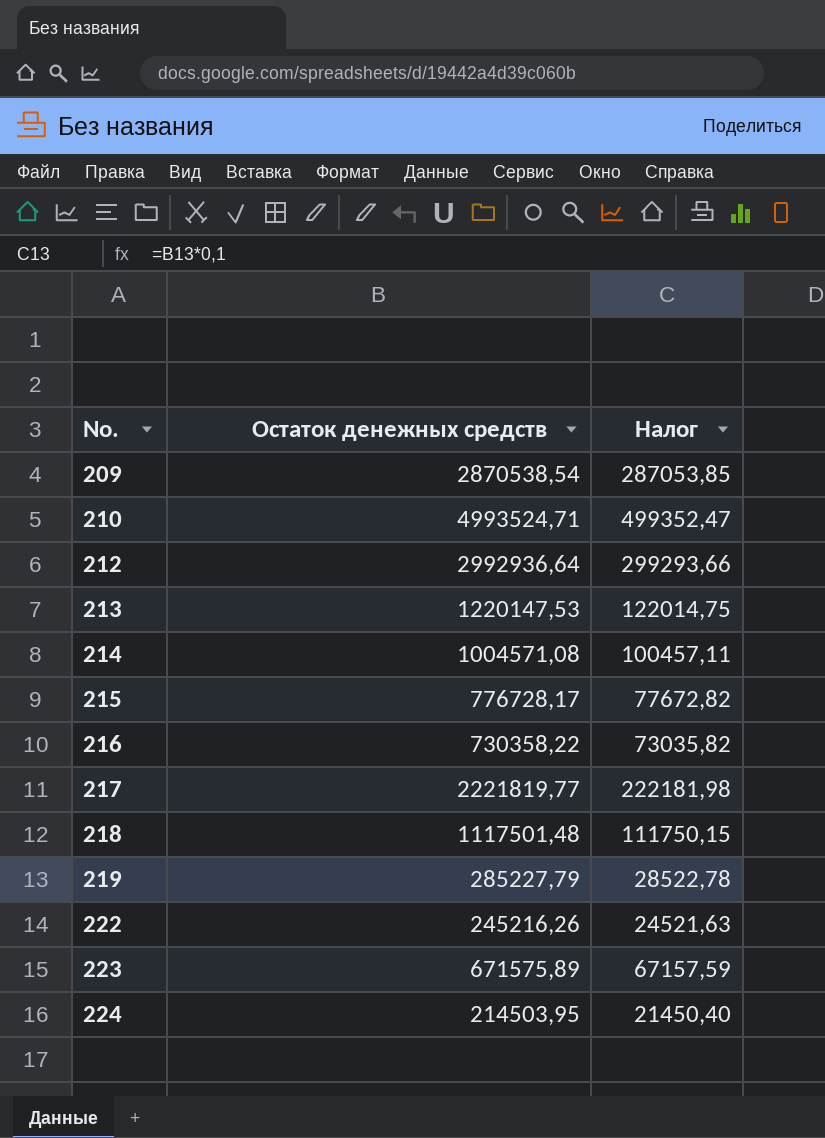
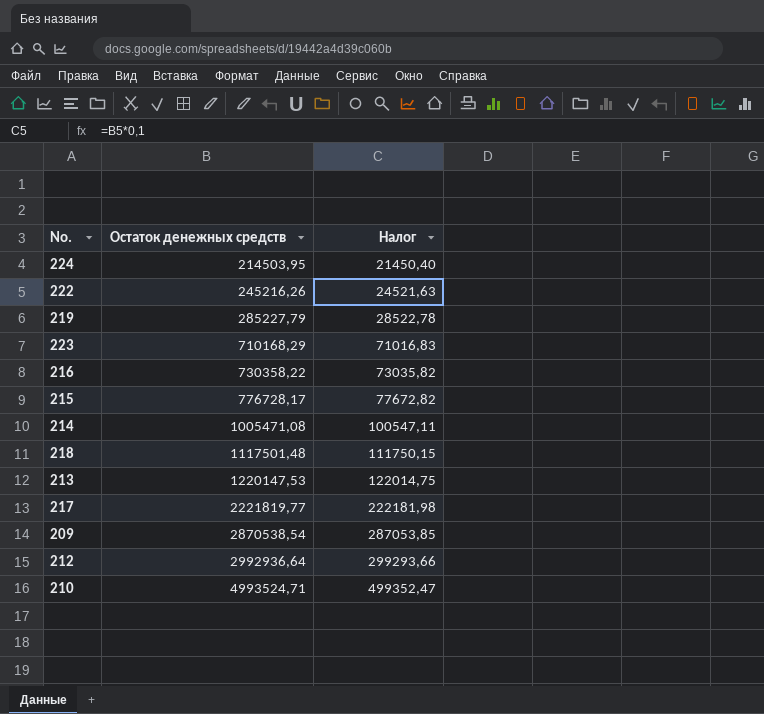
row order: No. ascending -> Остаток денежных средств ascending
223 | Остаток денежных средств: 671575,89 -> 710168,29
223 | Налог: 67157,59 -> 71016,83
214 | Остаток денежных средств: 1004571,08 -> 1005471,08
214 | Налог: 100457,11 -> 100547,11

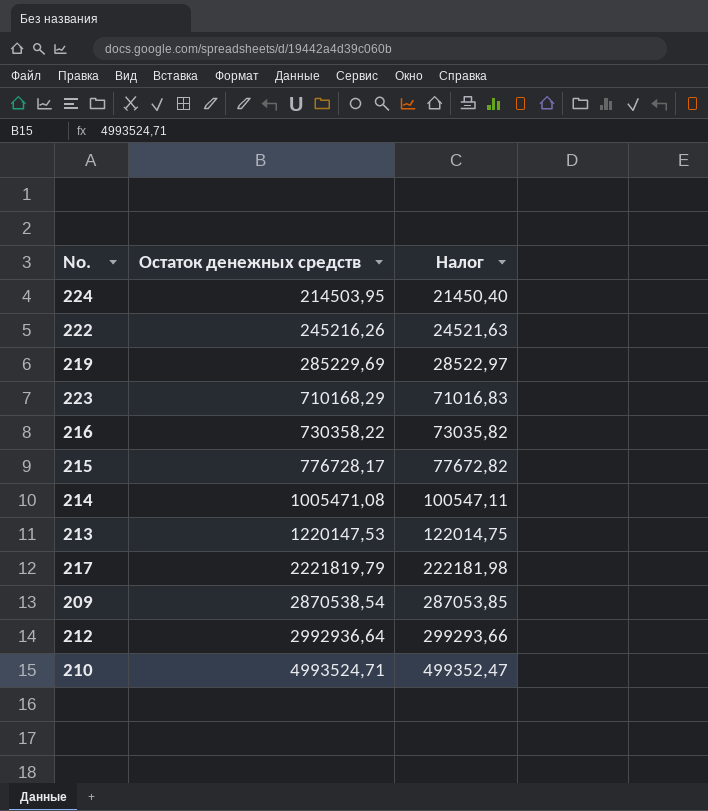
row 218: 1117501,48 | 111750,15 -> none
219 | Остаток денежных средств: 285227,79 -> 285229,69
219 | Налог: 28522,78 -> 28522,97
217 | Остаток денежных средств: 2221819,77 -> 2221819,79

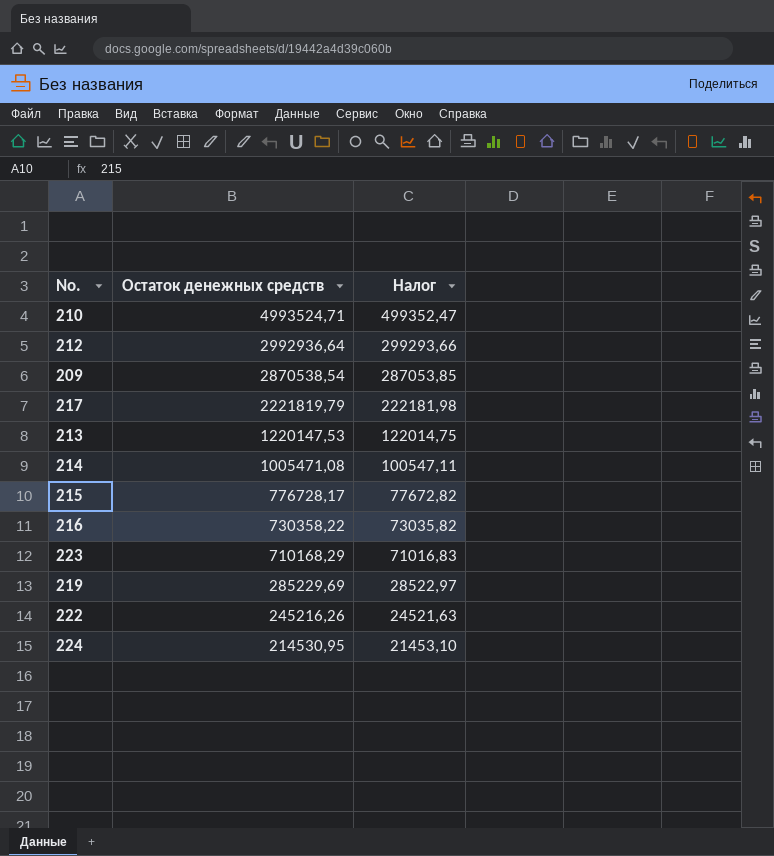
row order: Остаток денежных средств ascending -> Остаток денежных средств descending
224 | Остаток денежных средств: 214503,95 -> 214530,95
224 | Налог: 21450,40 -> 21453,10

